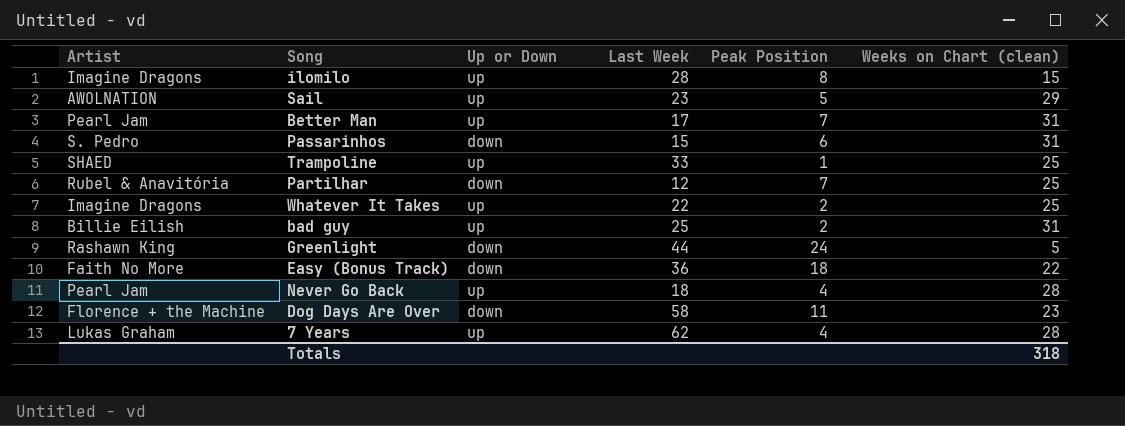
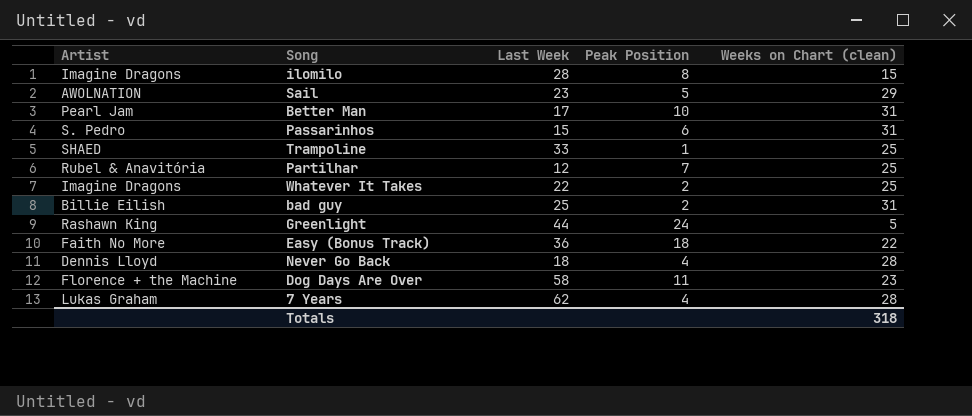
column Up or Down | position: 3 -> none
Better Man | Peak Position: 7 -> 10
Never Go Back | Artist: Pearl Jam -> Dennis Lloyd

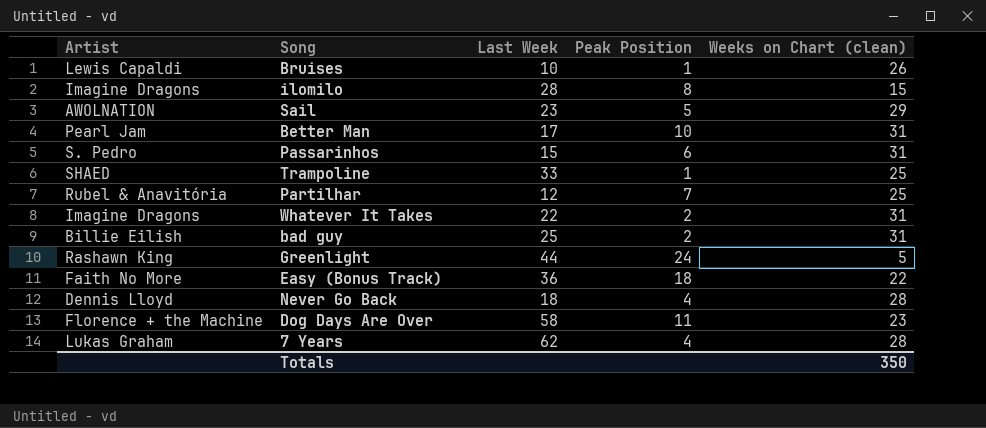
row Bruises: none -> Lewis Capaldi | 10 | 1 | 26
Whatever It Takes | Weeks on Chart (clean): 25 -> 31
Totals | Weeks on Chart (clean): 318 -> 350

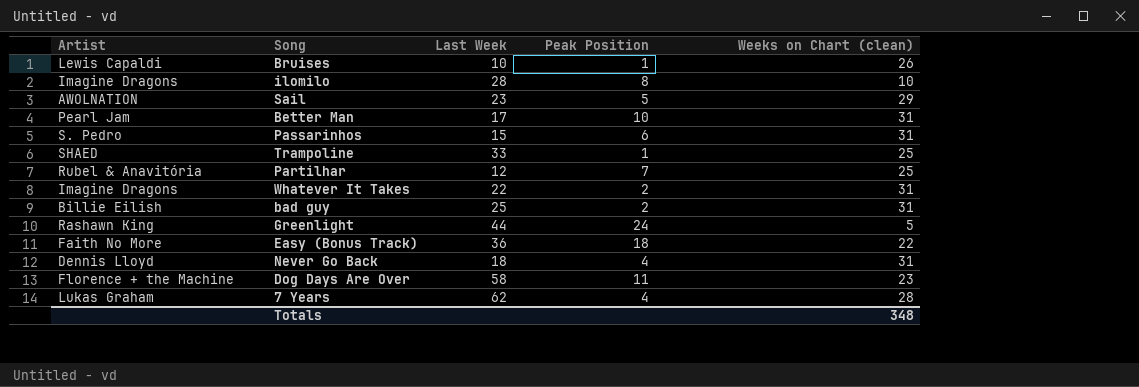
ilomilo | Weeks on Chart (clean): 15 -> 10
Never Go Back | Weeks on Chart (clean): 28 -> 31
Totals | Weeks on Chart (clean): 350 -> 348

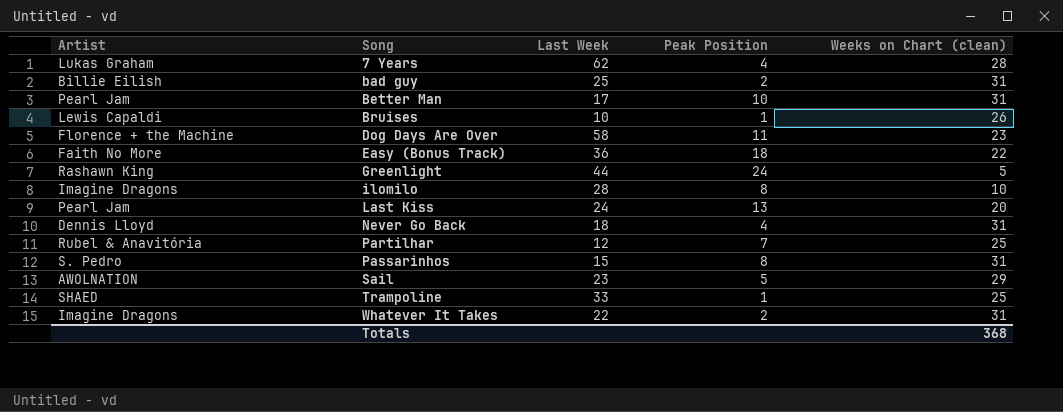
row order: none -> Song ascending
row Last Kiss: none -> Pearl Jam | 24 | 13 | 20
Passarinhos | Peak Position: 6 -> 8
Totals | Weeks on Chart (clean): 348 -> 368

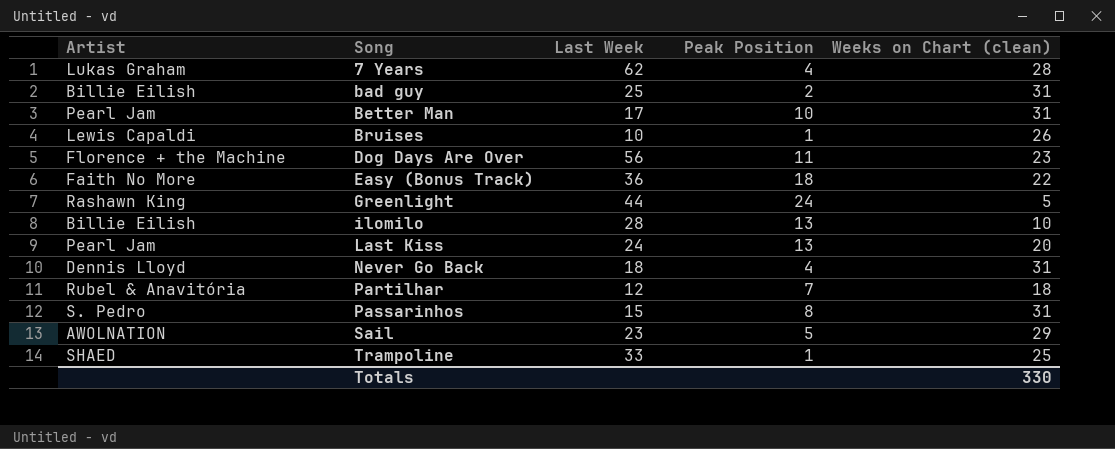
row Whatever It Takes: Imagine Dragons | 22 | 2 | 31 -> none
Dog Days Are Over | Last Week: 58 -> 56
ilomilo | Artist: Imagine Dragons -> Billie Eilish
ilomilo | Peak Position: 8 -> 13
Partilhar | Weeks on Chart (clean): 25 -> 18
Totals | Weeks on Chart (clean): 368 -> 330

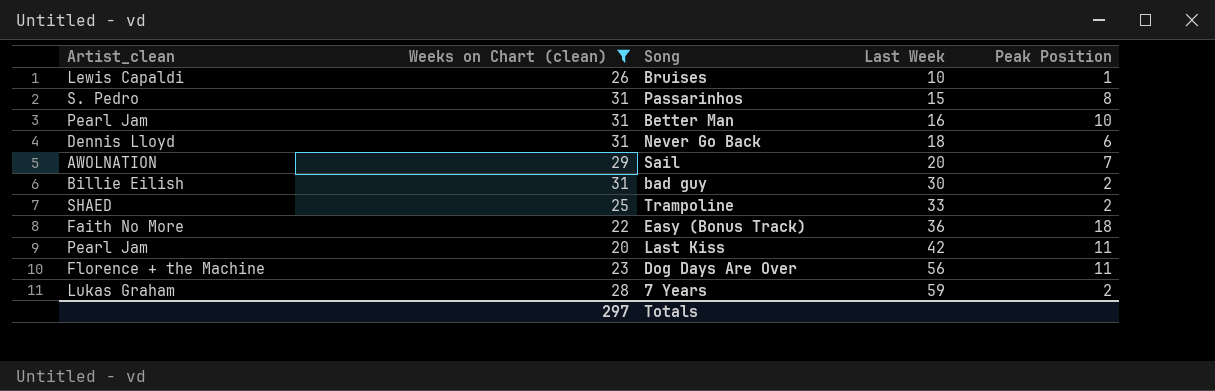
filter: none -> Weeks on Chart (clean) >= 20
row order: Song ascending -> Last Week ascending
column name: Artist -> Artist_clean
column Weeks on Chart (clean) | position: 5 -> 2
Better Man | Last Week: 17 -> 16
Never Go Back | Peak Position: 4 -> 6
Sail | Last Week: 23 -> 20
Sail | Peak Position: 5 -> 7
bad guy | Last Week: 25 -> 30
Trampoline | Peak Position: 1 -> 2
Last Kiss | Last Week: 24 -> 42
Last Kiss | Peak Position: 13 -> 11
7 Years | Last Week: 62 -> 59
7 Years | Peak Position: 4 -> 2
Totals | Weeks on Chart (clean): 330 -> 297

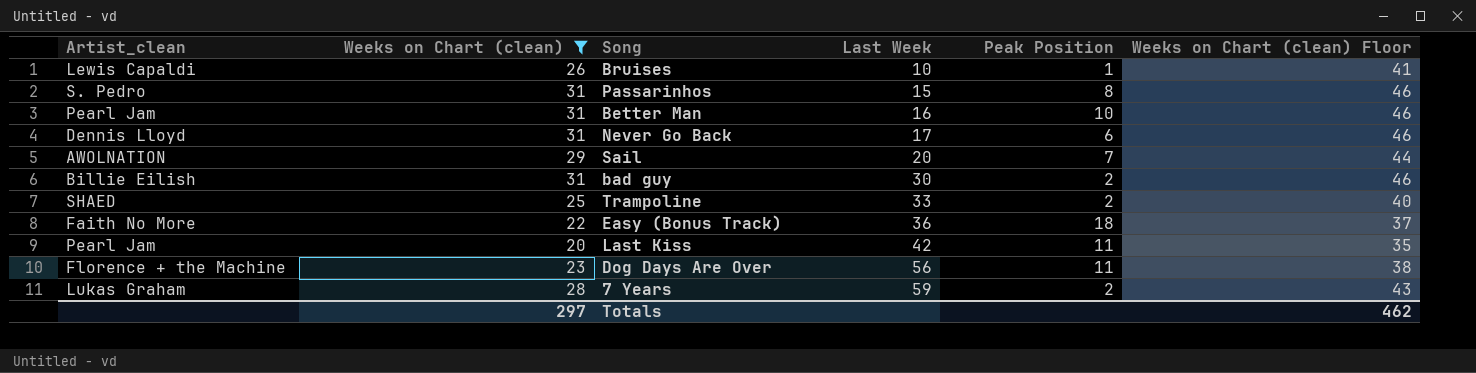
column Weeks on Chart (clean) Floor | formula: none -> [Weeks on Chart (clean)] + 15
Never Go Back | Last Week: 18 -> 17

